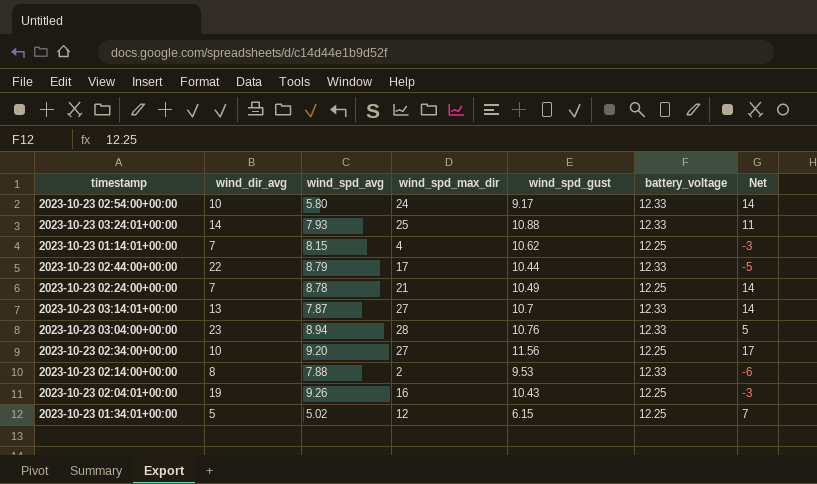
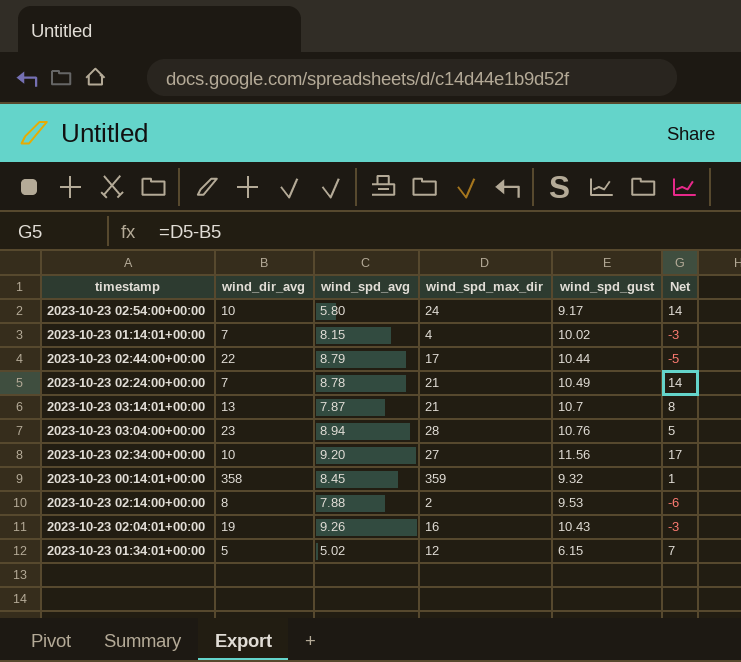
column battery_voltage | position: 6 -> none
row 2023-10-23 03:24:01+00:00: 14 | 7.93 | 25 | 10.88 | 12.33 | 11 -> none
2023-10-23 01:14:01+00:00 | wind_spd_gust: 10.62 -> 10.02
2023-10-23 03:14:01+00:00 | wind_spd_max_dir: 27 -> 21
2023-10-23 03:14:01+00:00 | Net: 14 -> 8
row 2023-10-23 00:14:01+00:00: none -> 358 | 8.45 | 359 | 9.32 | 1

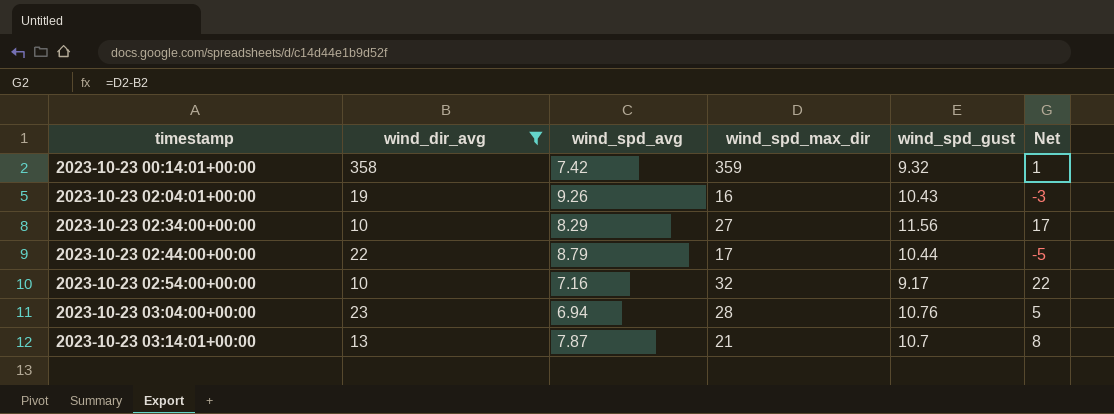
filter: none -> wind_dir_avg >= 10
row order: none -> timestamp ascending
2023-10-23 00:14:01+00:00 | wind_spd_avg: 8.45 -> 7.42
2023-10-23 02:34:00+00:00 | wind_spd_avg: 9.20 -> 8.29
2023-10-23 02:54:00+00:00 | wind_spd_avg: 5.80 -> 7.16
2023-10-23 02:54:00+00:00 | wind_spd_max_dir: 24 -> 32
2023-10-23 02:54:00+00:00 | Net: 14 -> 22
2023-10-23 03:04:00+00:00 | wind_spd_avg: 8.94 -> 6.94

